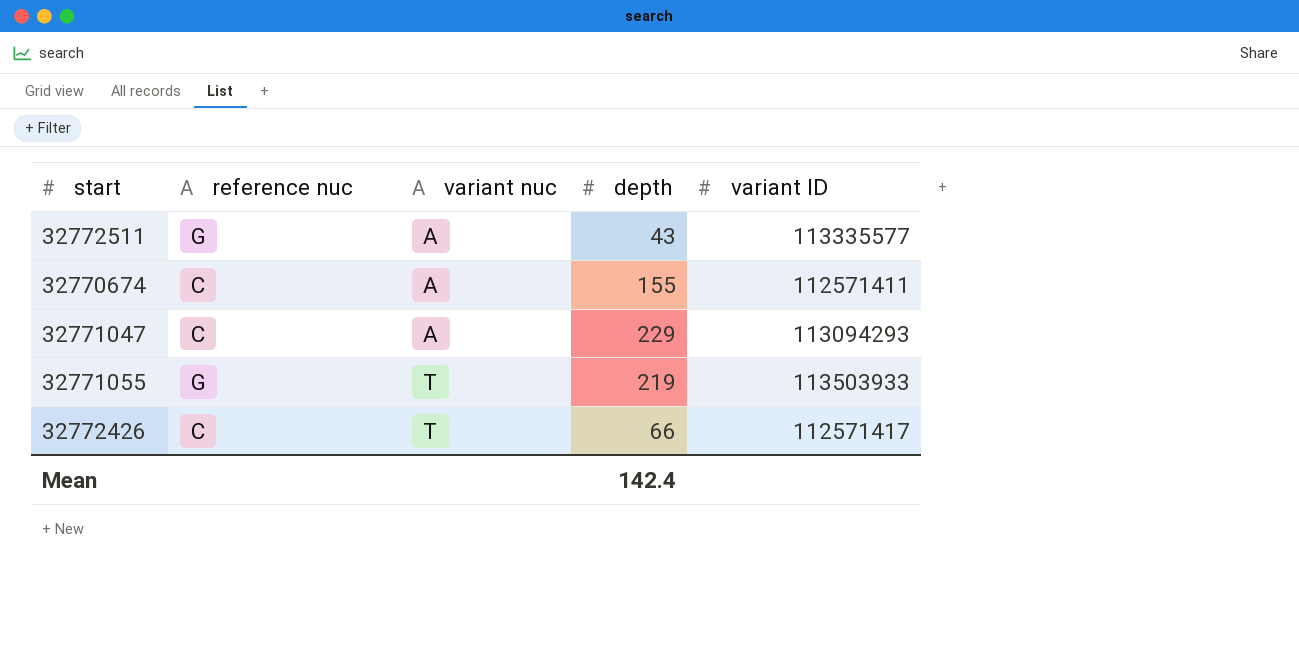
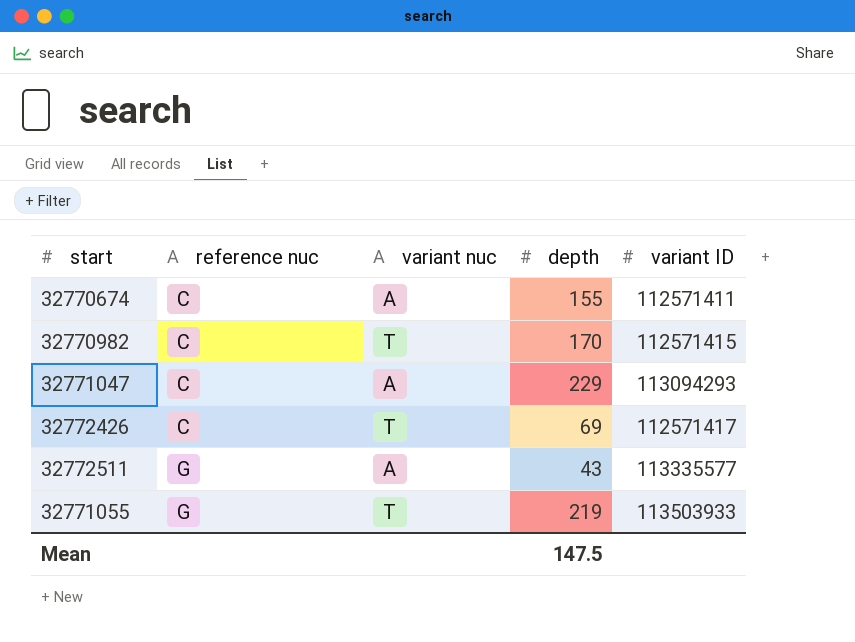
row order: variant nuc ascending -> reference nuc ascending
row 32770982: none -> C | T | 170 | 112571415
32772426 | depth: 66 -> 69
Mean | depth: 142.4 -> 147.5

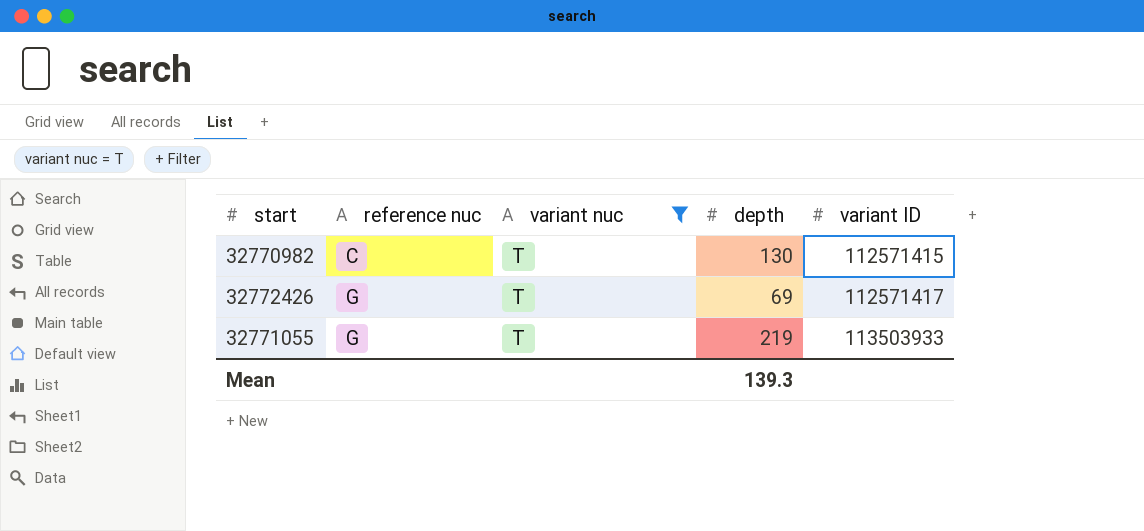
filter: none -> variant nuc = T
32770982 | depth: 170 -> 130
32772426 | reference nuc: C -> G
Mean | depth: 147.5 -> 139.3

